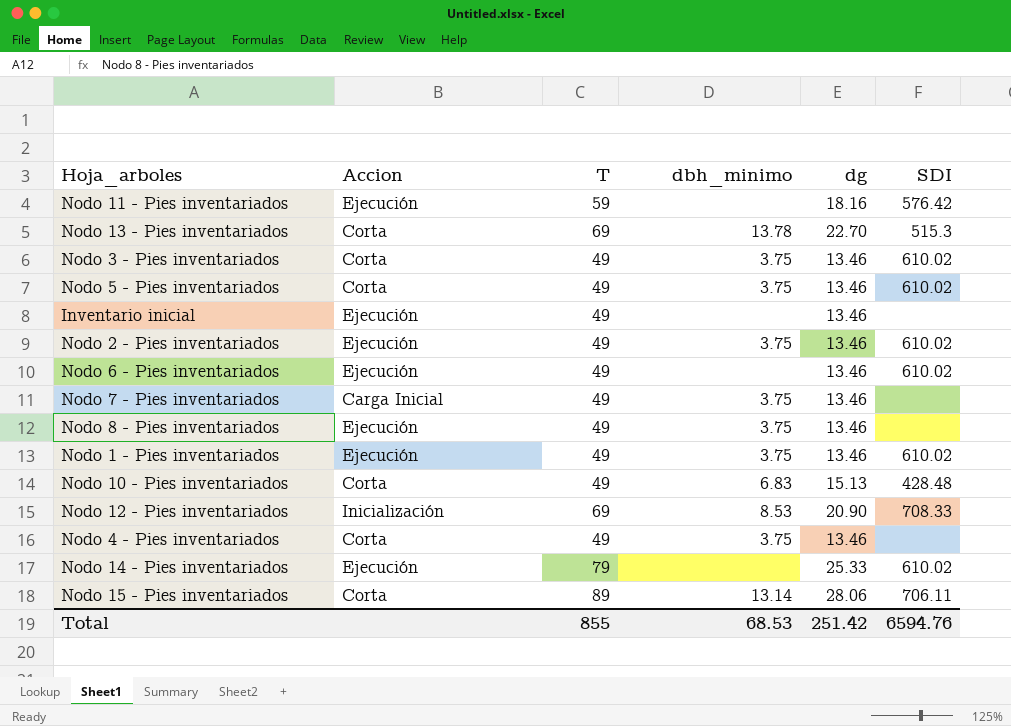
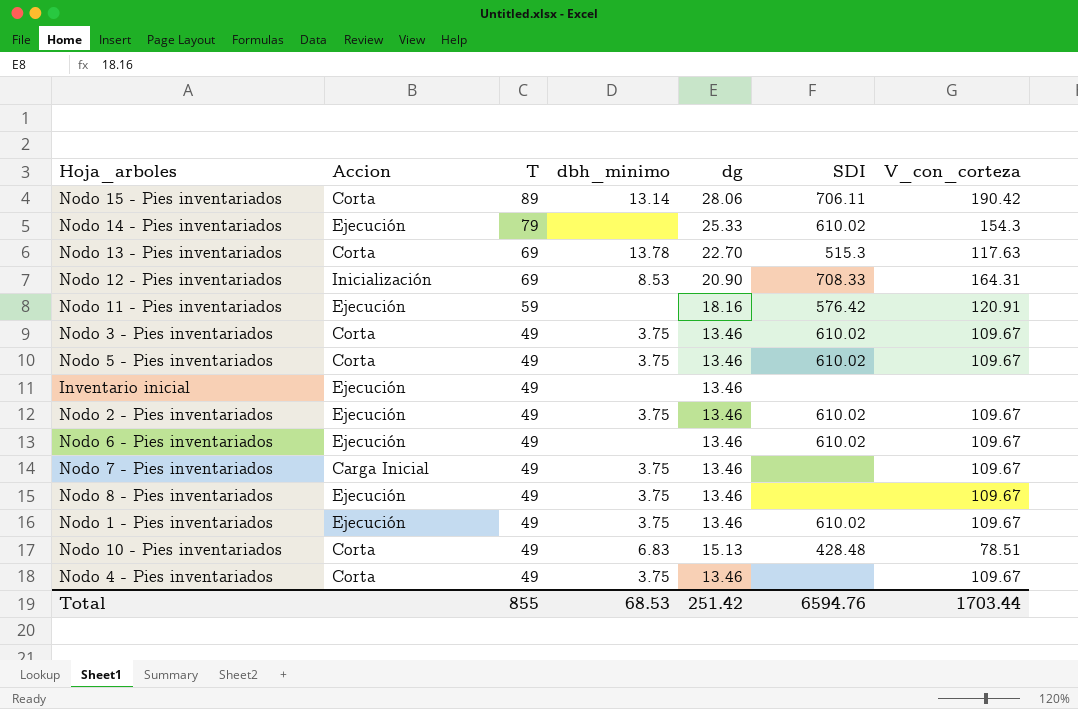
row order: none -> T descending
column V_con_corteza | position: none -> 7

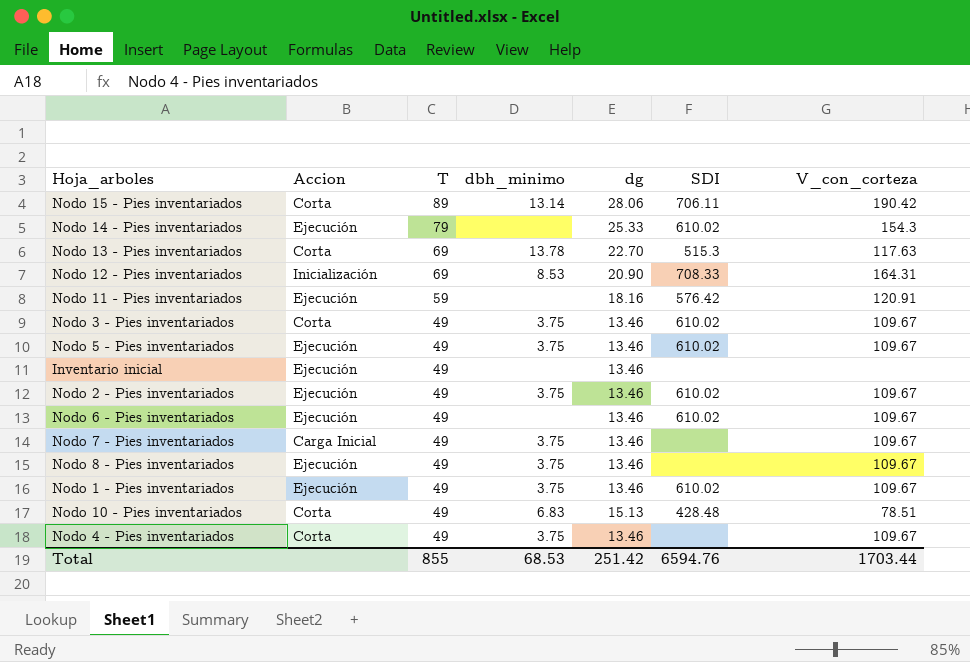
Nodo 5 - Pies inventariados | Accion: Corta -> Ejecución

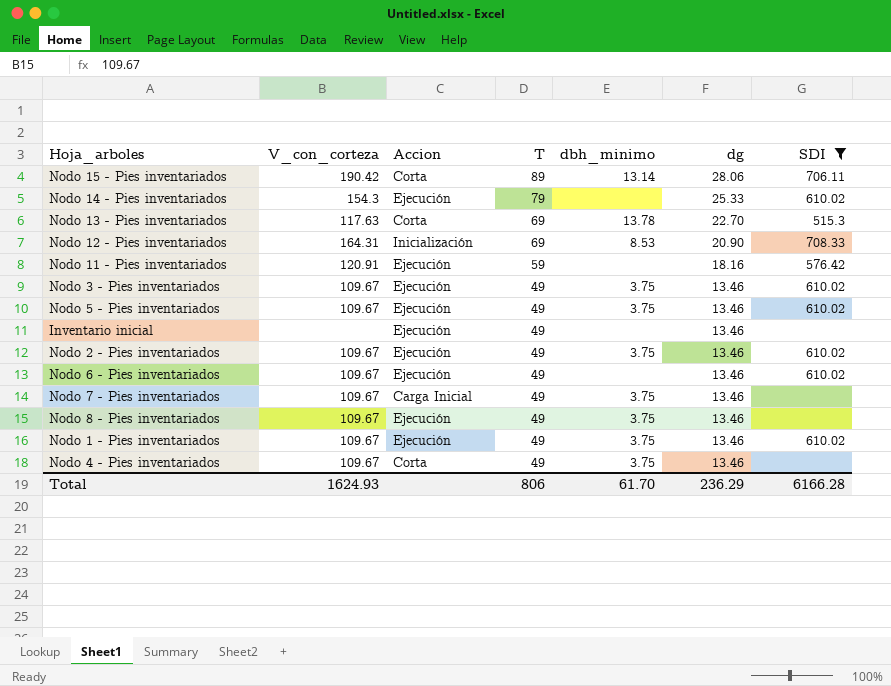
filter: none -> SDI != 428.48
column V_con_corteza | position: 7 -> 2
Nodo 3 - Pies inventariados | Accion: Corta -> Ejecución
Total | V_con_corteza: 1703.44 -> 1624.93
Total | T: 855 -> 806
Total | dbh_minimo: 68.53 -> 61.70
Total | dg: 251.42 -> 236.29
Total | SDI: 6594.76 -> 6166.28

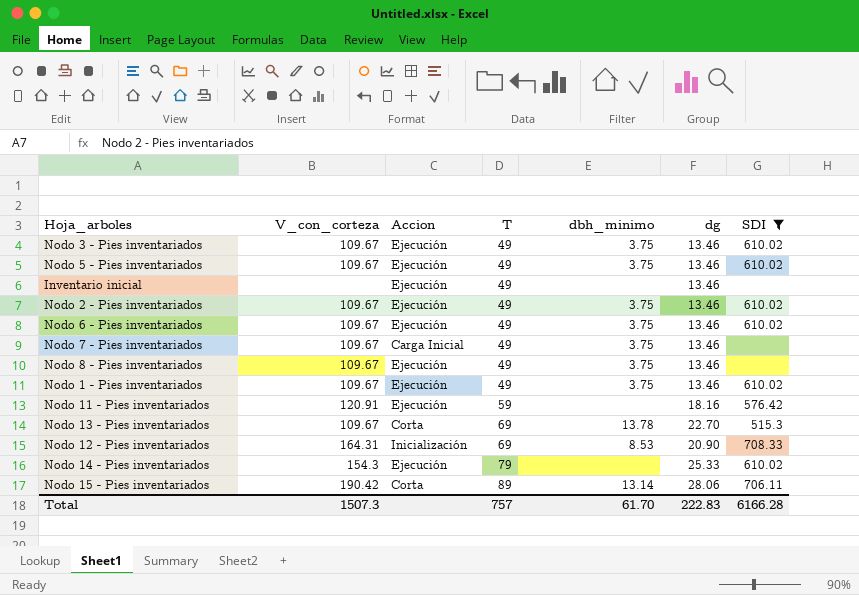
row order: T descending -> T ascending
row Nodo 4 - Pies inventariados: 109.67 | Corta | 49 | 3.75 | 13.46 | none -> none
Nodo 6 - Pies inventariados | dbh_minimo: none -> 3.75
Nodo 13 - Pies inventariados | V_con_corteza: 117.63 -> 109.67
Total | V_con_corteza: 1624.93 -> 1507.3
Total | T: 806 -> 757
Total | dg: 236.29 -> 222.83

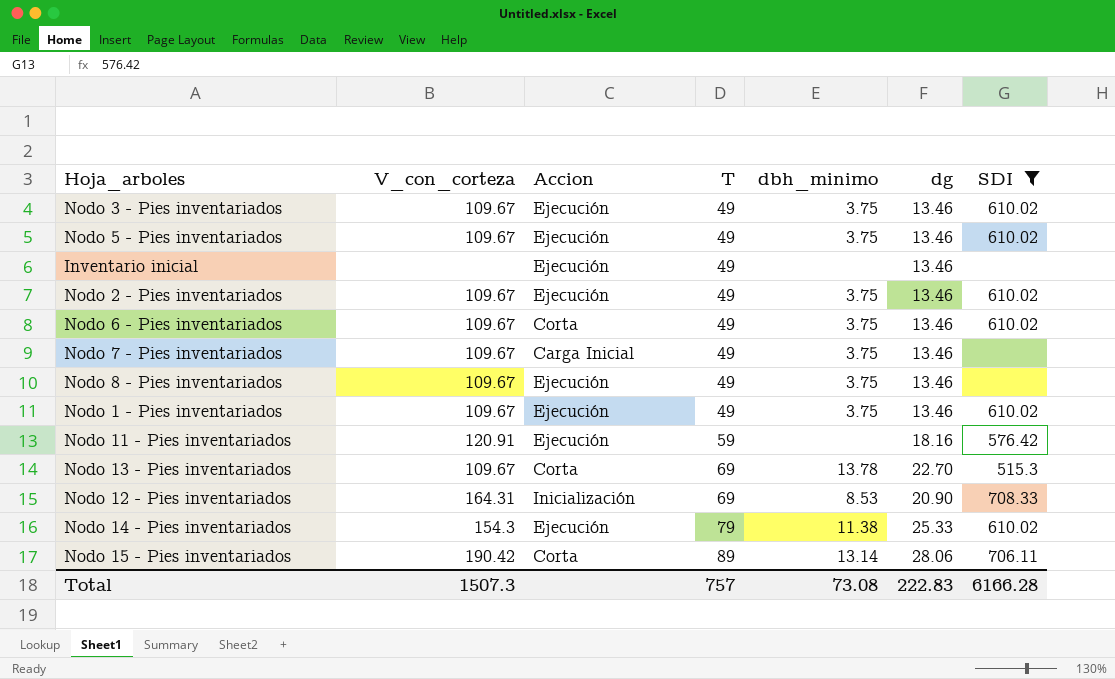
Nodo 6 - Pies inventariados | Accion: Ejecución -> Corta
Nodo 14 - Pies inventariados | dbh_minimo: none -> 11.38
Total | dbh_minimo: 61.70 -> 73.08

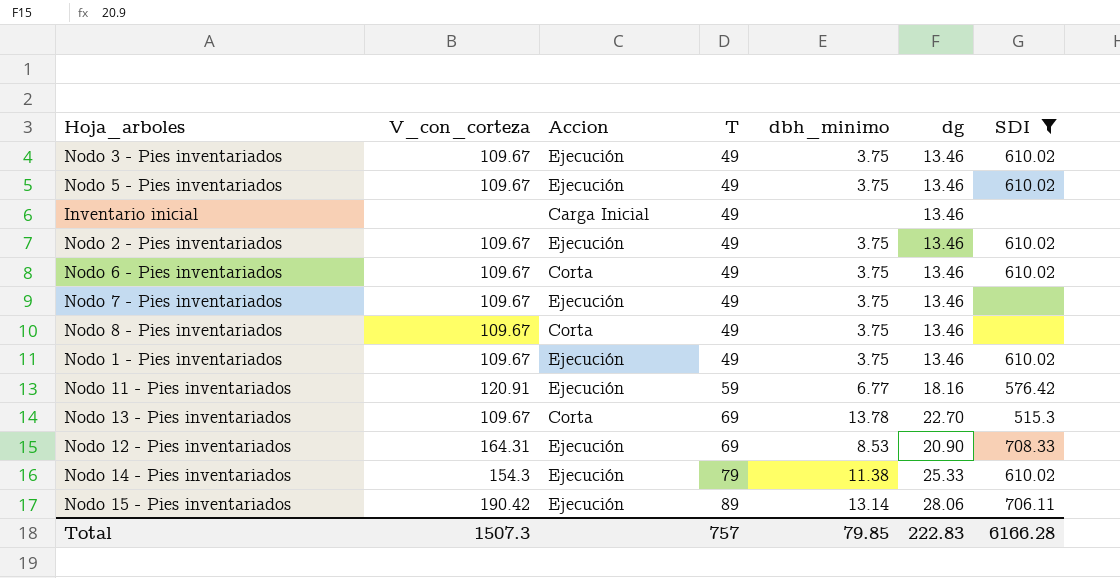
Inventario inicial | Accion: Ejecución -> Carga Inicial
Nodo 7 - Pies inventariados | Accion: Carga Inicial -> Ejecución
Nodo 8 - Pies inventariados | Accion: Ejecución -> Corta
Nodo 11 - Pies inventariados | dbh_minimo: none -> 6.77
Nodo 12 - Pies inventariados | Accion: Inicialización -> Ejecución
Nodo 15 - Pies inventariados | Accion: Corta -> Ejecución
Total | dbh_minimo: 73.08 -> 79.85

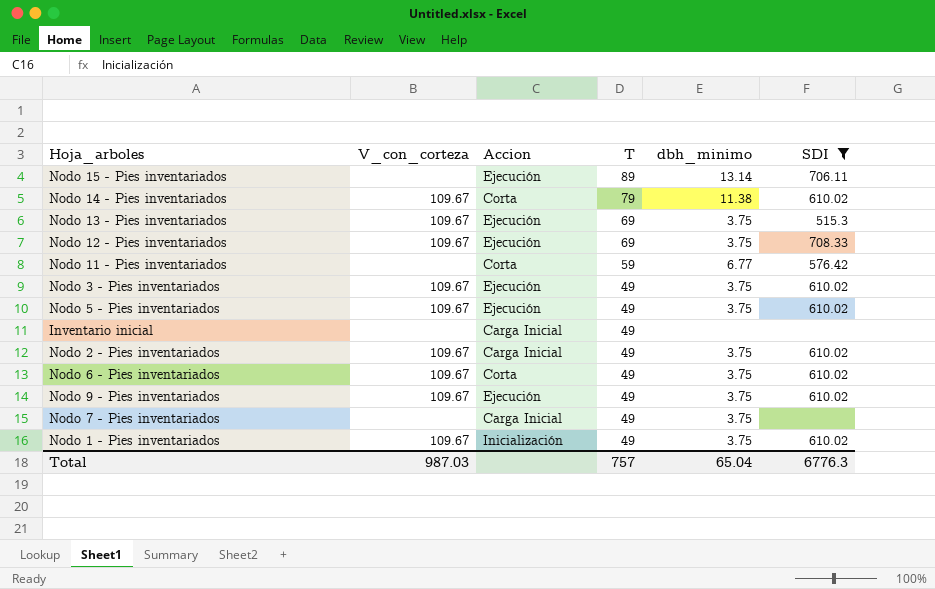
row order: T ascending -> T descending
column dg | position: 6 -> none
row Nodo 8 - Pies inventariados: 109.67 | Corta | 49 | 3.75 | 13.46 | none -> none
Nodo 15 - Pies inventariados | V_con_corteza: 190.42 -> none
Nodo 14 - Pies inventariados | V_con_corteza: 154.3 -> 109.67
Nodo 14 - Pies inventariados | Accion: Ejecución -> Corta
Nodo 13 - Pies inventariados | Accion: Corta -> Ejecución
Nodo 13 - Pies inventariados | dbh_minimo: 13.78 -> 3.75
Nodo 12 - Pies inventariados | V_con_corteza: 164.31 -> 109.67
Nodo 12 - Pies inventariados | dbh_minimo: 8.53 -> 3.75
Nodo 11 - Pies inventariados | V_con_corteza: 120.91 -> none
Nodo 11 - Pies inventariados | Accion: Ejecución -> Corta
Nodo 2 - Pies inventariados | Accion: Ejecución -> Carga Inicial
row Nodo 9 - Pies inventariados: none -> 109.67 | Ejecución | 49 | 3.75 | 610.02
Nodo 7 - Pies inventariados | V_con_corteza: 109.67 -> none
Nodo 7 - Pies inventariados | Accion: Ejecución -> Carga Inicial
Nodo 1 - Pies inventariados | Accion: Ejecución -> Inicialización
Total | V_con_corteza: 1507.3 -> 987.03
Total | dbh_minimo: 79.85 -> 65.04
Total | SDI: 6166.28 -> 6776.3

